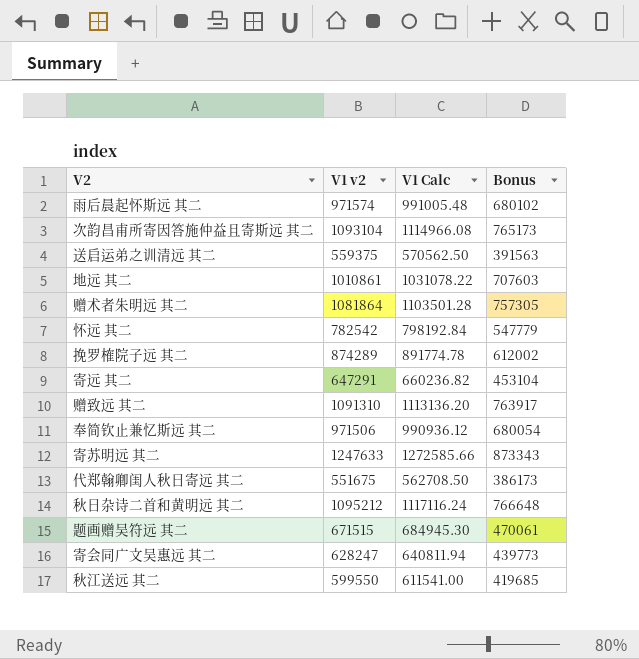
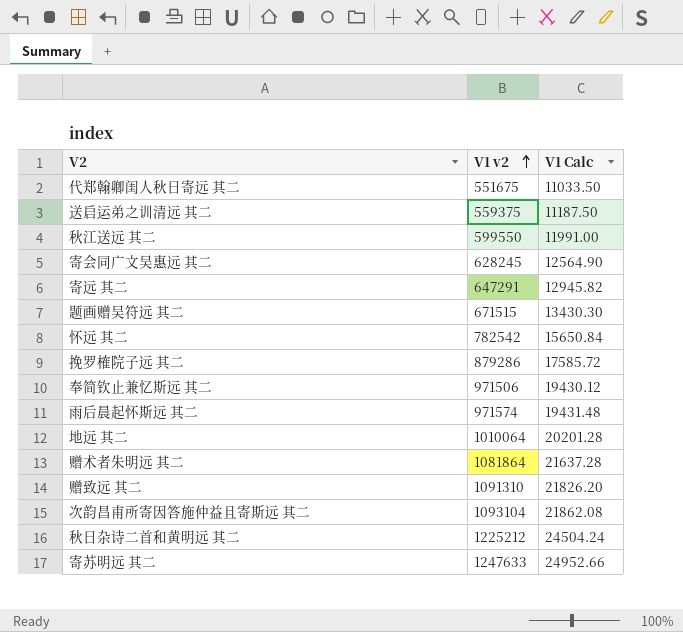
row order: none -> V1 v2 ascending
column Bonus | formula: [V1 v2] * 0.7 -> none
column V1 Calc | formula: [V1 v2] * 1.02 -> [V1 v2] * 0.02
寄会同广文吴惠远 其二 | V1 v2: 628247 -> 628245
挽罗榷院子远 其二 | V1 v2: 874289 -> 879286
地远 其二 | V1 v2: 1010861 -> 1010064
秋日杂诗二首和黄明远 其二 | V1 v2: 1095212 -> 1225212

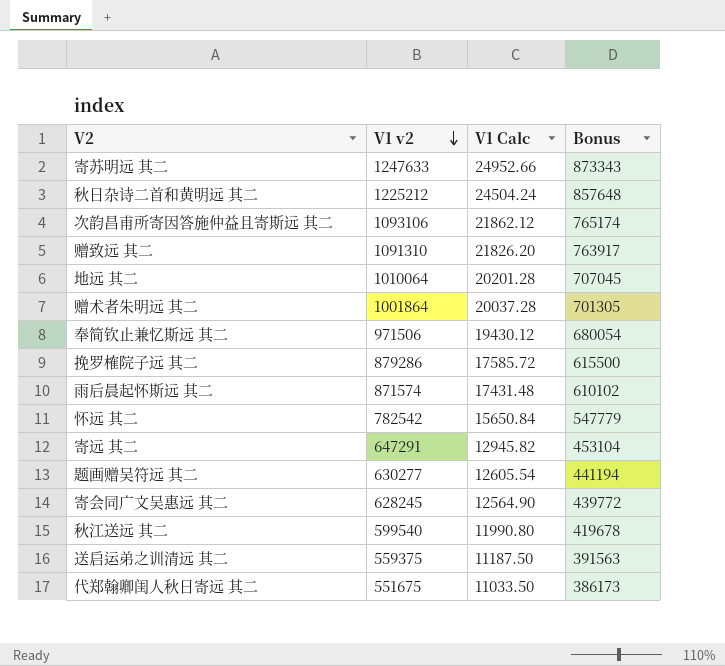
row order: V1 v2 ascending -> V1 v2 descending
column Bonus | formula: none -> [V1 v2] * 0.7
次韵昌甫所寄因答施仲益且寄斯远 其二 | V1 v2: 1093104 -> 1093106
次韵昌甫所寄因答施仲益且寄斯远 其二 | V1 Calc: 21862.08 -> 21862.12
赠术者朱明远 其二 | V1 v2: 1081864 -> 1001864
赠术者朱明远 其二 | V1 Calc: 21637.28 -> 20037.28
雨后晨起怀斯远 其二 | V1 v2: 971574 -> 871574
雨后晨起怀斯远 其二 | V1 Calc: 19431.48 -> 17431.48
题画赠吴符远 其二 | V1 v2: 671515 -> 630277
题画赠吴符远 其二 | V1 Calc: 13430.30 -> 12605.54
秋江送远 其二 | V1 v2: 599550 -> 599540
秋江送远 其二 | V1 Calc: 11991.00 -> 11990.80

